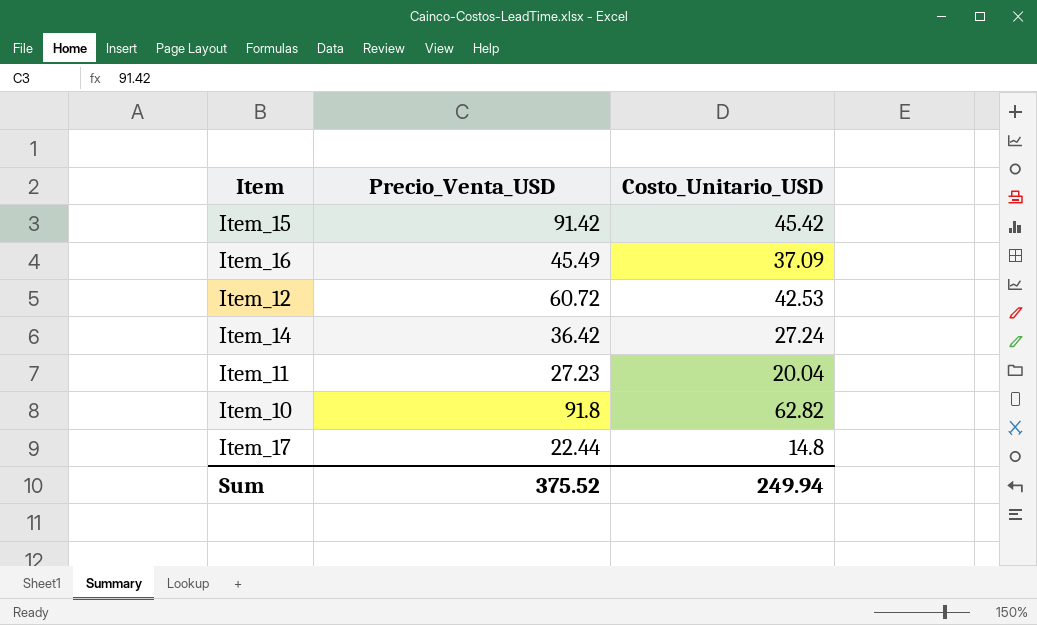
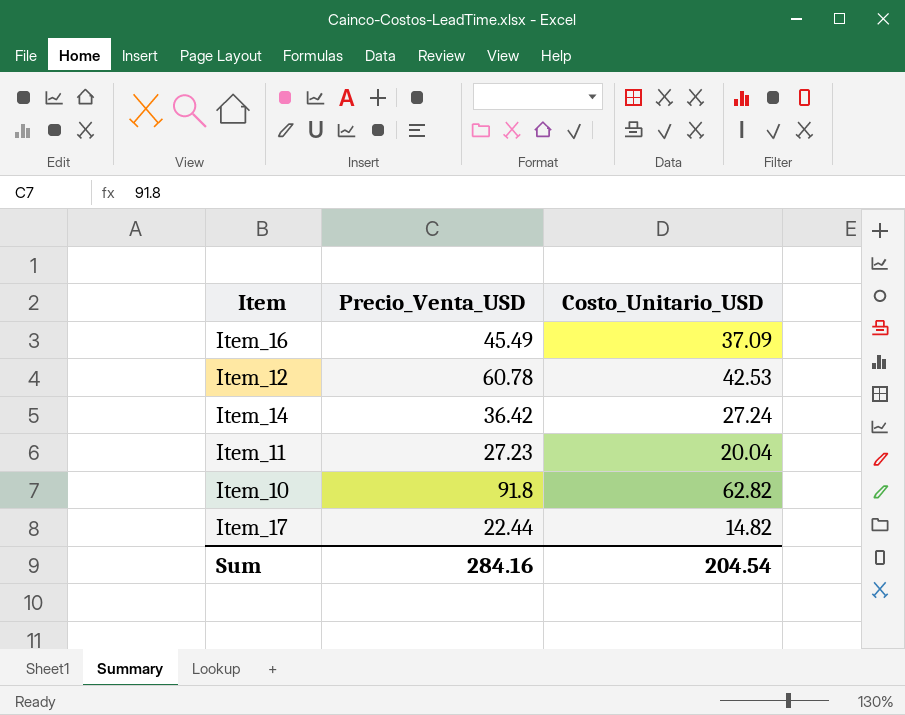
row Item_15: 91.42 | 45.42 -> none
Item_12 | Precio_Venta_USD: 60.72 -> 60.78
Item_17 | Costo_Unitario_USD: 14.8 -> 14.82
Sum | Precio_Venta_USD: 375.52 -> 284.16
Sum | Costo_Unitario_USD: 249.94 -> 204.54

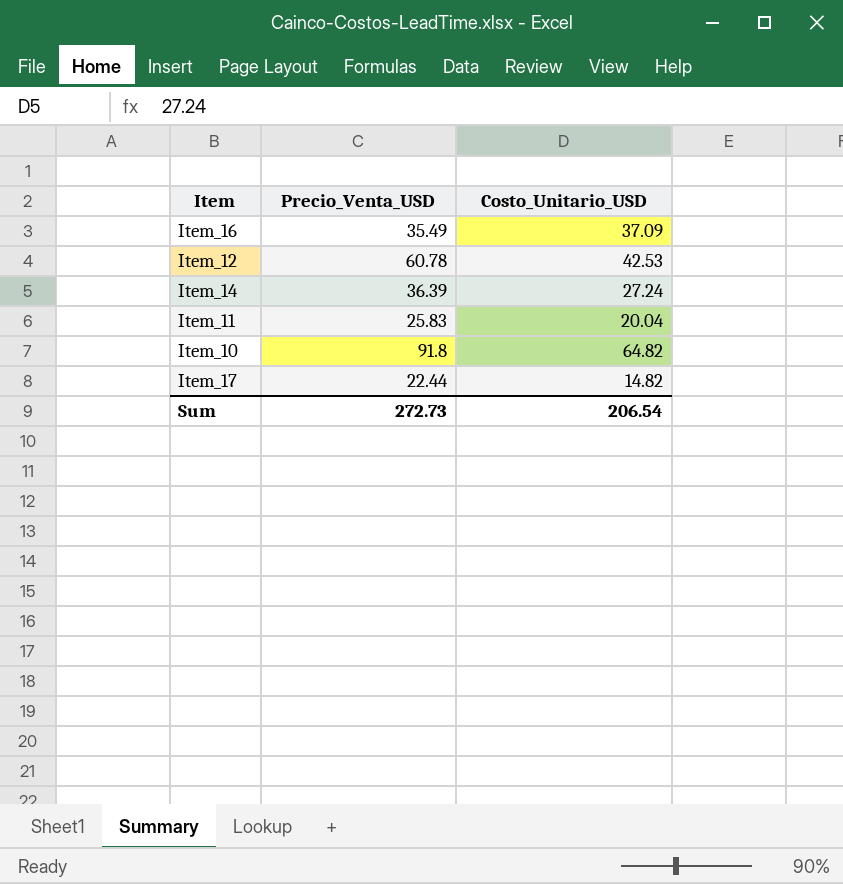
Item_16 | Precio_Venta_USD: 45.49 -> 35.49
Item_14 | Precio_Venta_USD: 36.42 -> 36.39
Item_11 | Precio_Venta_USD: 27.23 -> 25.83
Item_10 | Costo_Unitario_USD: 62.82 -> 64.82
Sum | Precio_Venta_USD: 284.16 -> 272.73
Sum | Costo_Unitario_USD: 204.54 -> 206.54

